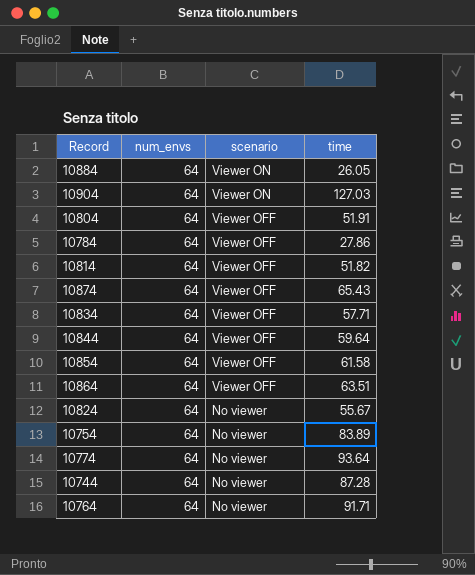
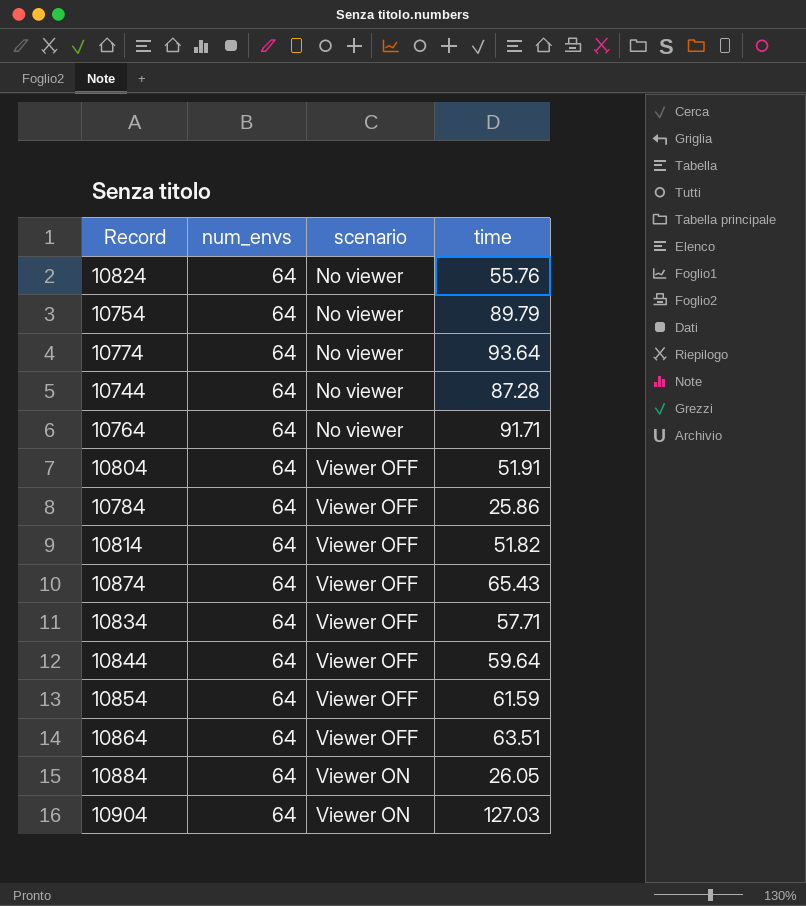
row order: scenario descending -> scenario ascending
10824 | time: 55.67 -> 55.76
10754 | time: 83.89 -> 89.79
10784 | time: 27.86 -> 25.86
10854 | time: 61.58 -> 61.59

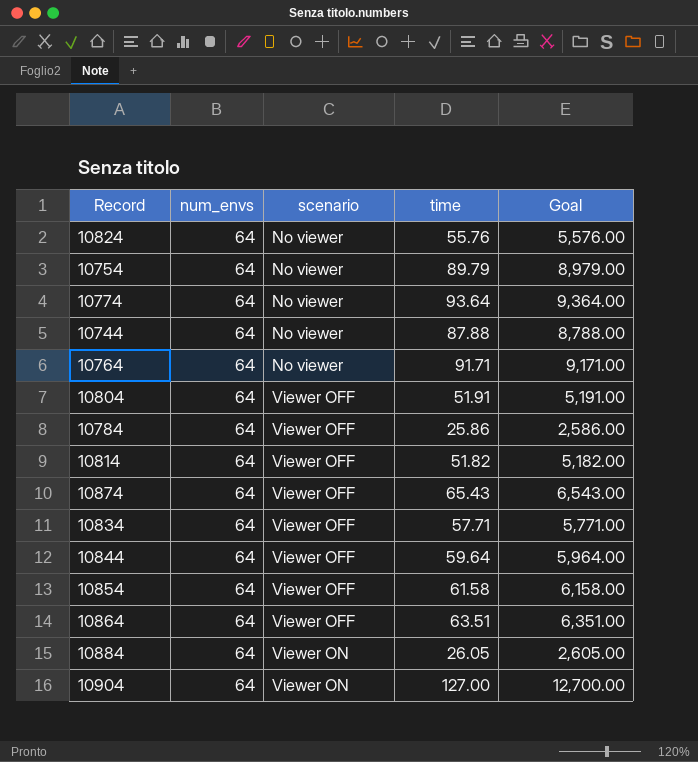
column Goal | formula: none -> [time] * 100
10744 | time: 87.28 -> 87.88
10854 | time: 61.59 -> 61.58
10904 | time: 127.03 -> 127.00

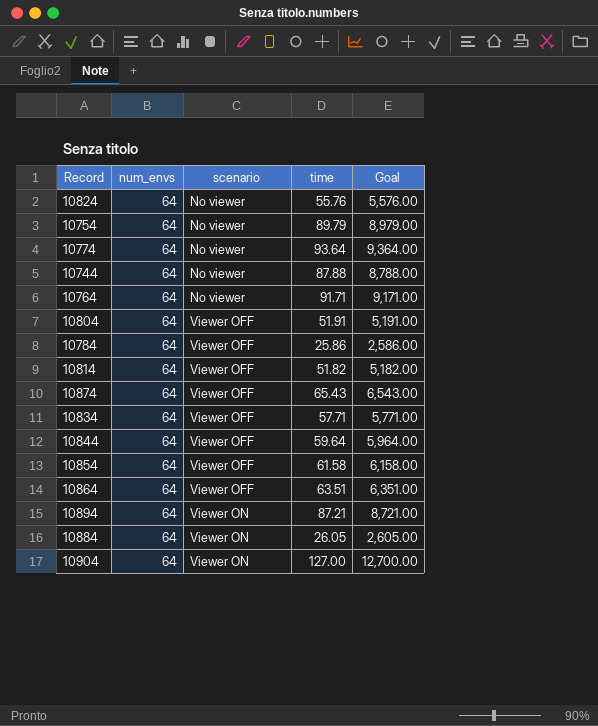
row 10894: none -> 64 | Viewer ON | 87.21 | 8,721.00

